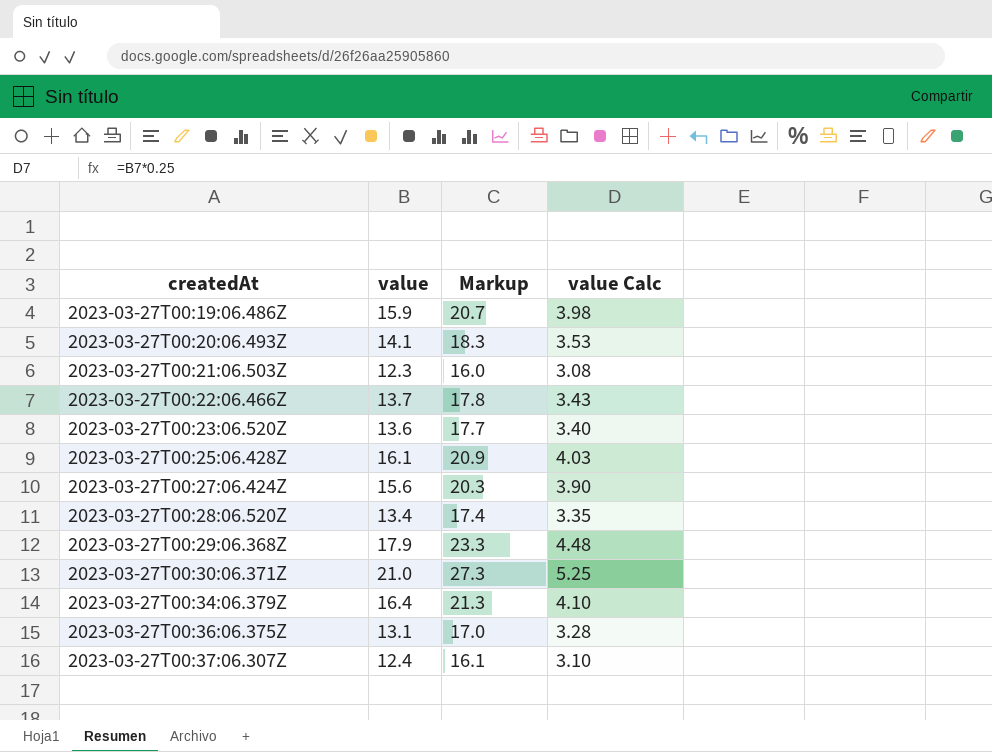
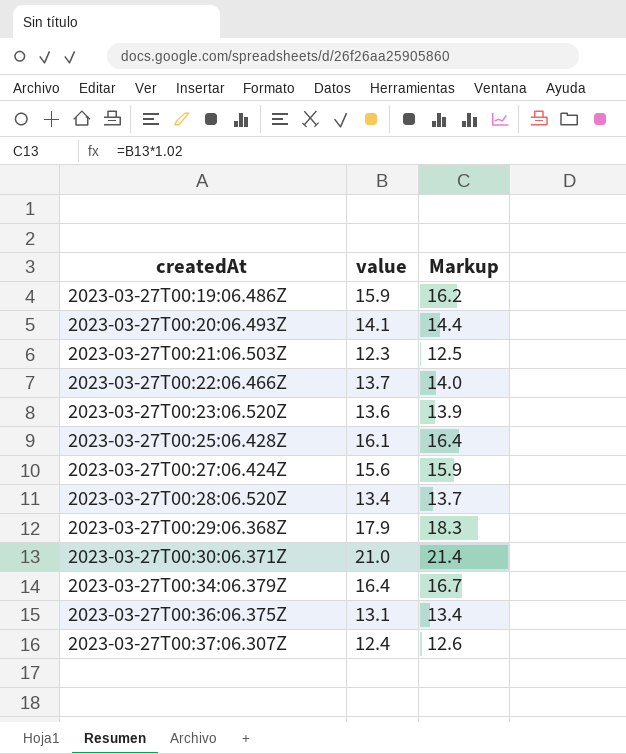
column value Calc | formula: [value] * 0.25 -> none
column Markup | formula: [value] * 1.3 -> [value] * 1.02

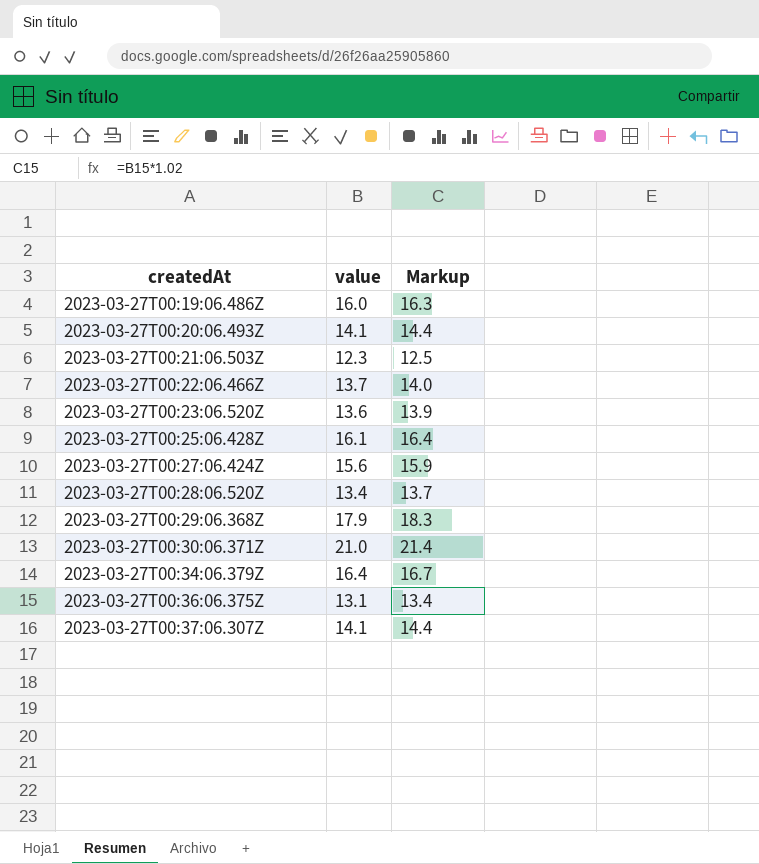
2023-03-27T00:19:06.486Z | value: 15.9 -> 16.0
2023-03-27T00:19:06.486Z | Markup: 16.2 -> 16.3
2023-03-27T00:37:06.307Z | value: 12.4 -> 14.1
2023-03-27T00:37:06.307Z | Markup: 12.6 -> 14.4

